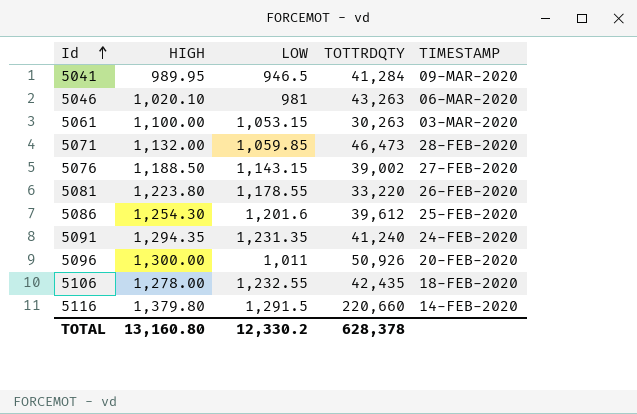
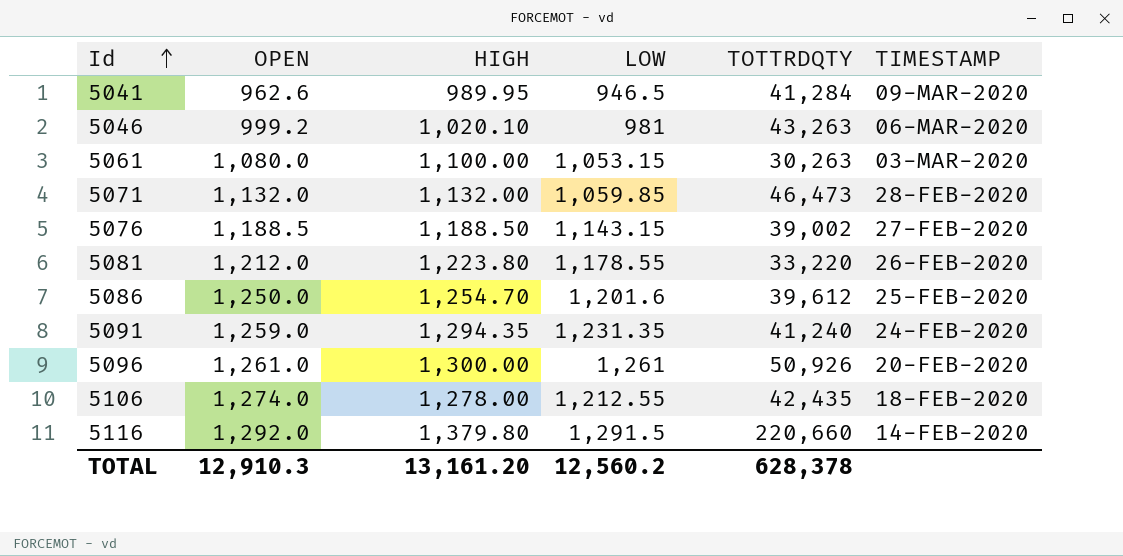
column OPEN | position: none -> 2
5086 | HIGH: 1,254.30 -> 1,254.70
5096 | LOW: 1,011 -> 1,261
5106 | LOW: 1,232.55 -> 1,212.55
TOTAL | HIGH: 13,160.80 -> 13,161.20
TOTAL | LOW: 12,330.2 -> 12,560.2

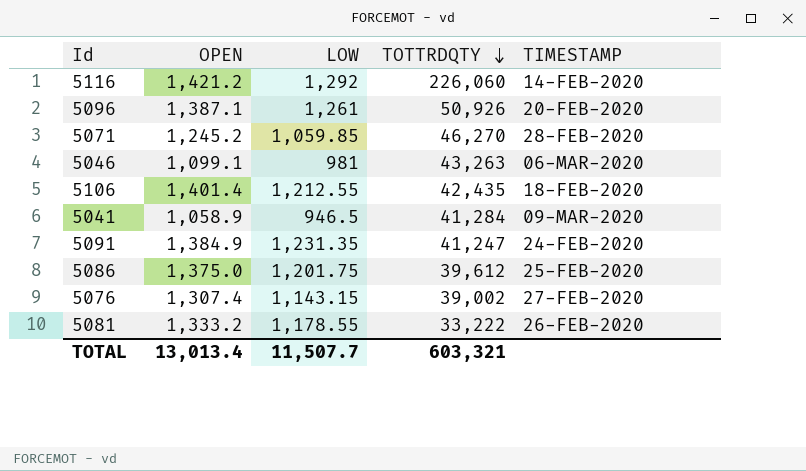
row order: Id ascending -> TOTTRDQTY descending
column HIGH | position: 3 -> none
row 5061: 1,080.0 | 1,100.00 | 1,053.15 | 30,263 | 03-MAR-2020 -> none
5116 | OPEN: 1,292.0 -> 1,421.2
5116 | LOW: 1,291.5 -> 1,292
5116 | TOTTRDQTY: 220,660 -> 226,060
5096 | OPEN: 1,261.0 -> 1,387.1
5071 | OPEN: 1,132.0 -> 1,245.2
5071 | TOTTRDQTY: 46,473 -> 46,270
5046 | OPEN: 999.2 -> 1,099.1
5106 | OPEN: 1,274.0 -> 1,401.4
5041 | OPEN: 962.6 -> 1,058.9
5091 | OPEN: 1,259.0 -> 1,384.9
5091 | TOTTRDQTY: 41,240 -> 41,247
5086 | OPEN: 1,250.0 -> 1,375.0
5086 | LOW: 1,201.6 -> 1,201.75
5076 | OPEN: 1,188.5 -> 1,307.4
5081 | OPEN: 1,212.0 -> 1,333.2
5081 | TOTTRDQTY: 33,220 -> 33,222
TOTAL | OPEN: 12,910.3 -> 13,013.4
TOTAL | LOW: 12,560.2 -> 11,507.7
TOTAL | TOTTRDQTY: 628,378 -> 603,321

